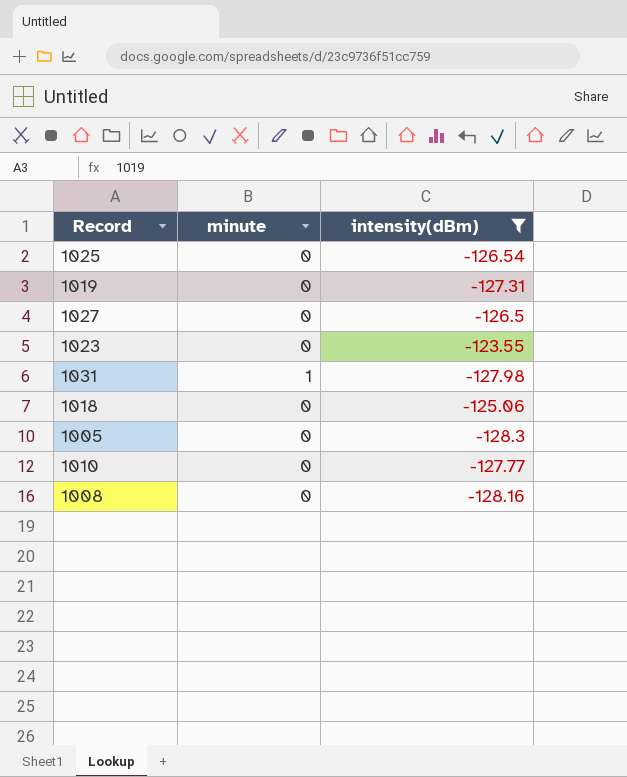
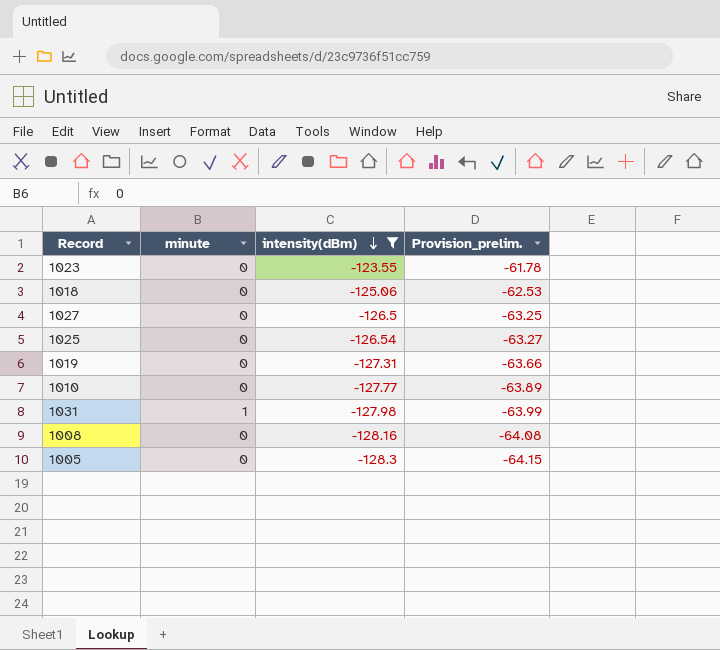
row order: none -> intensity(dBm) descending
column Provision_prelim. | formula: none -> [intensity(dBm)] * 0.5

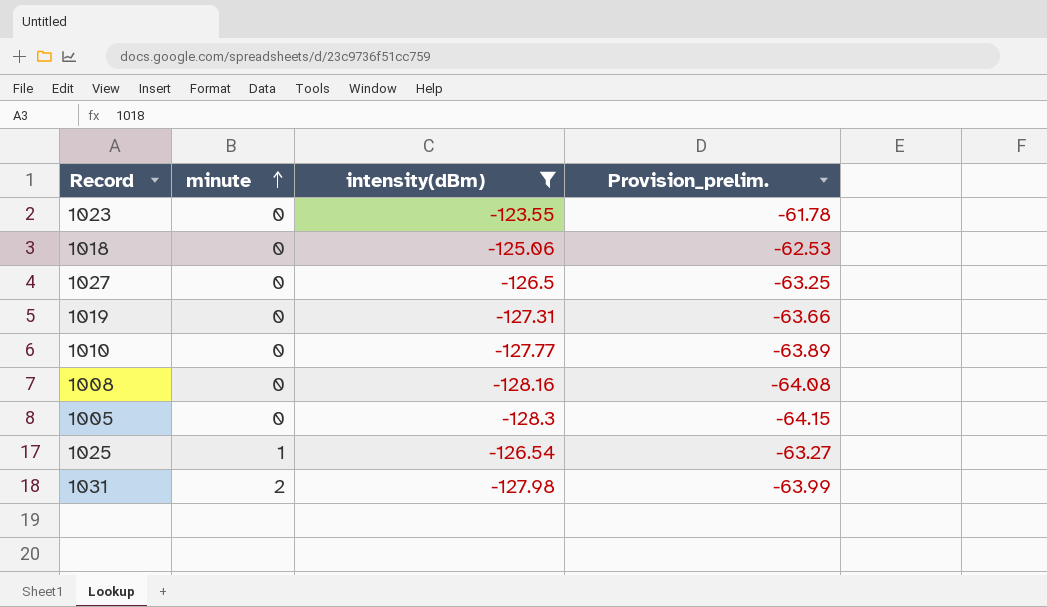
row order: intensity(dBm) descending -> minute ascending
1025 | minute: 0 -> 1
1031 | minute: 1 -> 2

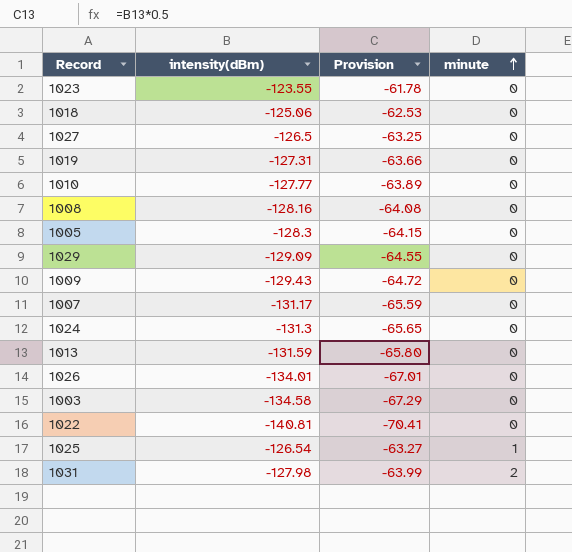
filter: intensity(dBm) >= -128.3 -> none
column name: Provision_prelim. -> Provision
column minute | position: 2 -> 4

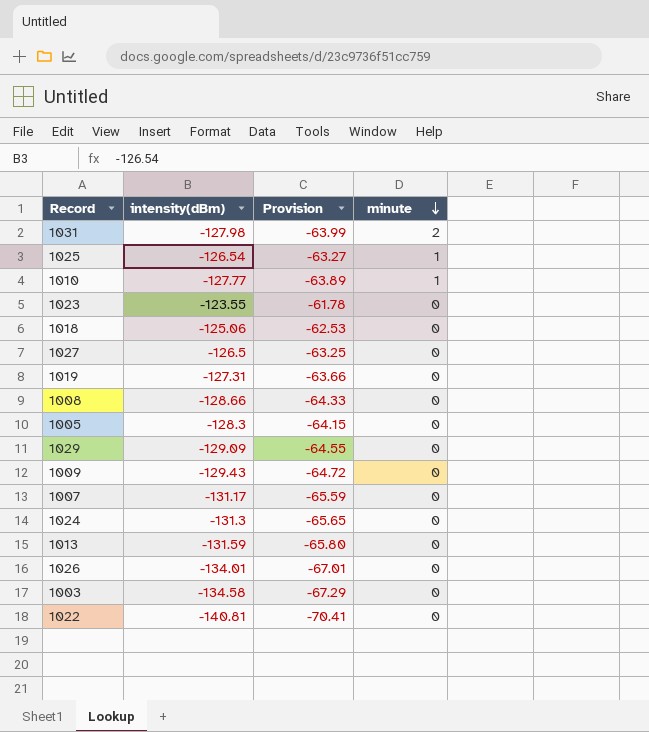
row order: minute ascending -> minute descending
1010 | minute: 0 -> 1
1008 | intensity(dBm): -128.16 -> -128.66
1008 | Provision: -64.08 -> -64.33

